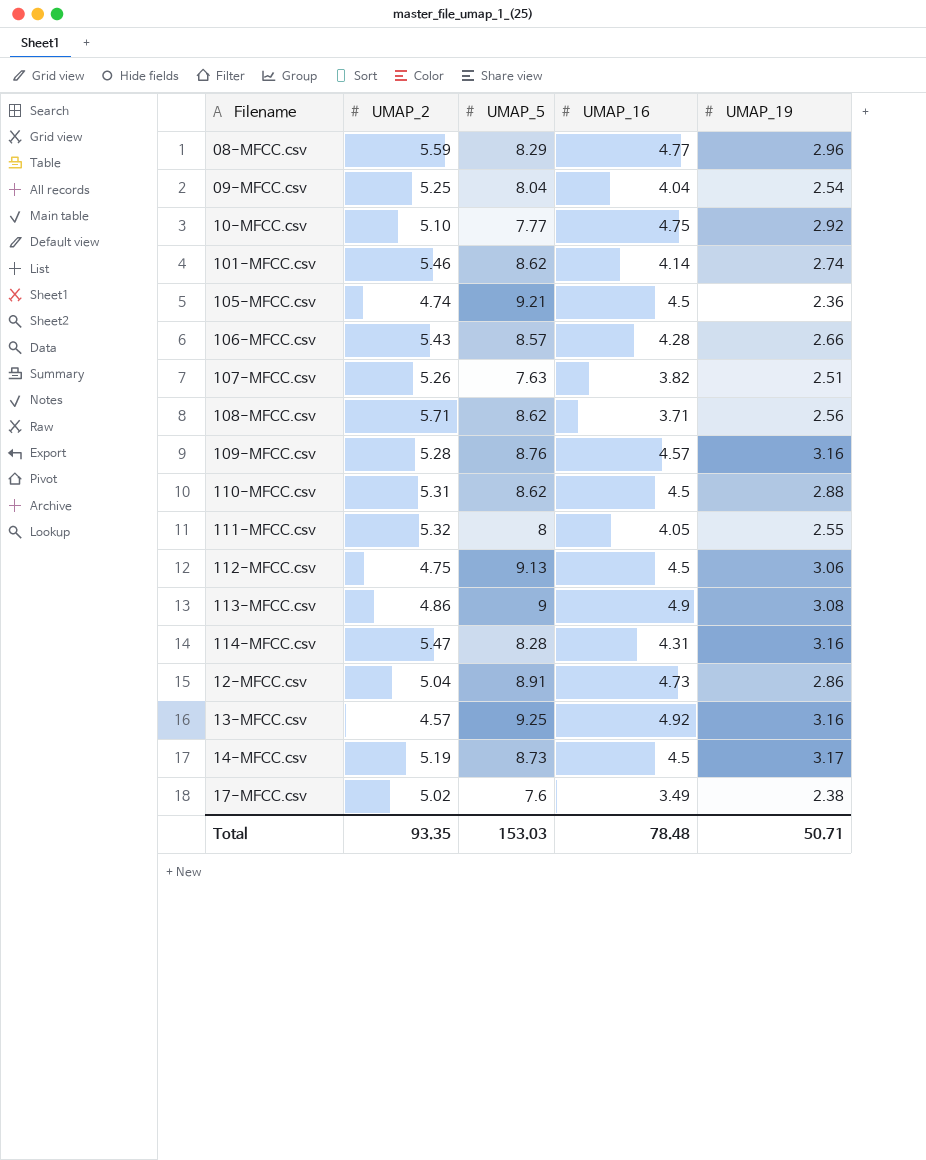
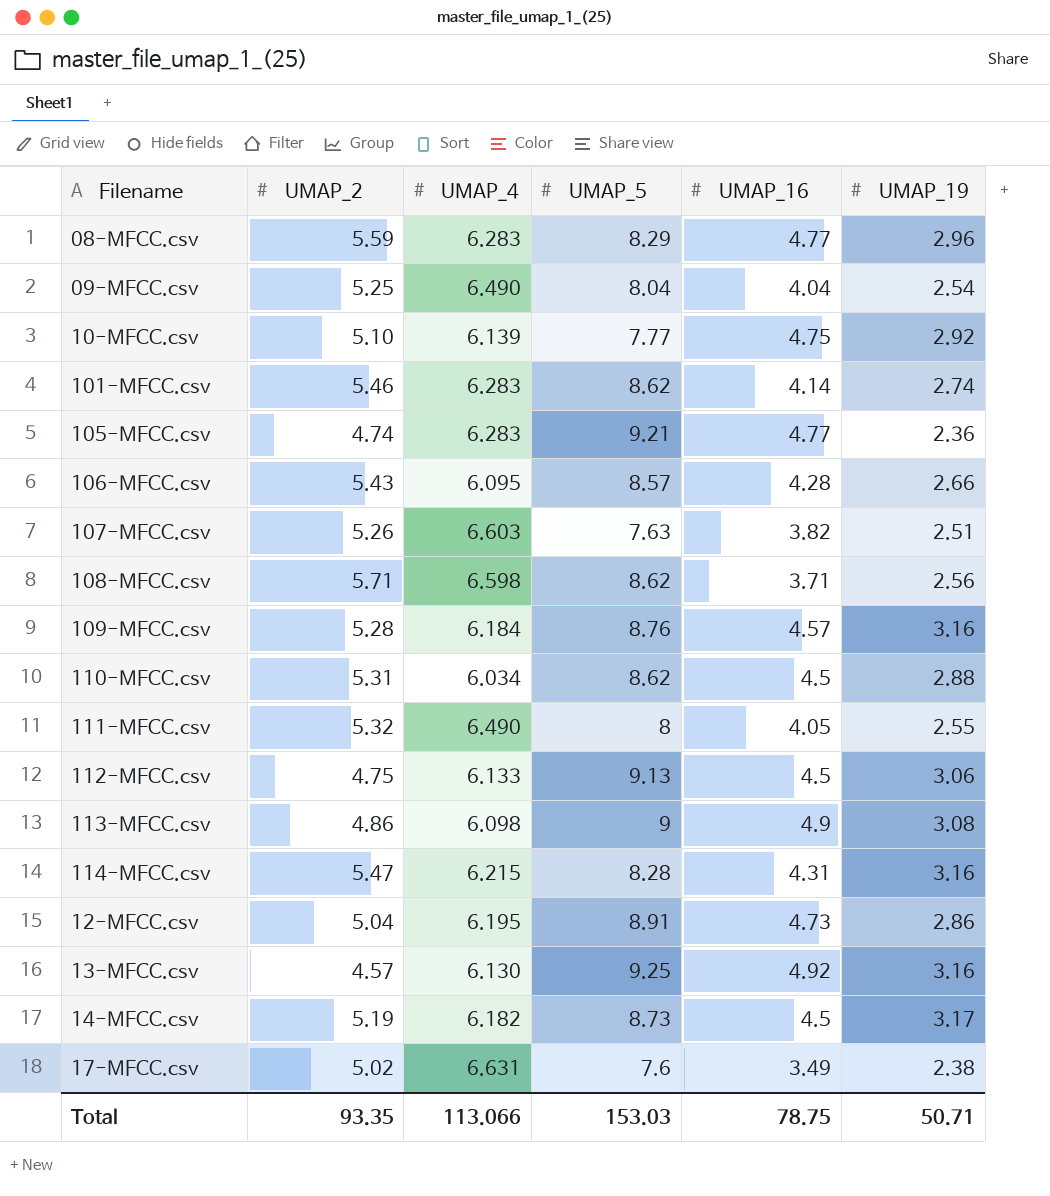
column UMAP_4 | position: none -> 3
105-MFCC.csv | UMAP_16: 4.5 -> 4.77
Total | UMAP_16: 78.48 -> 78.75

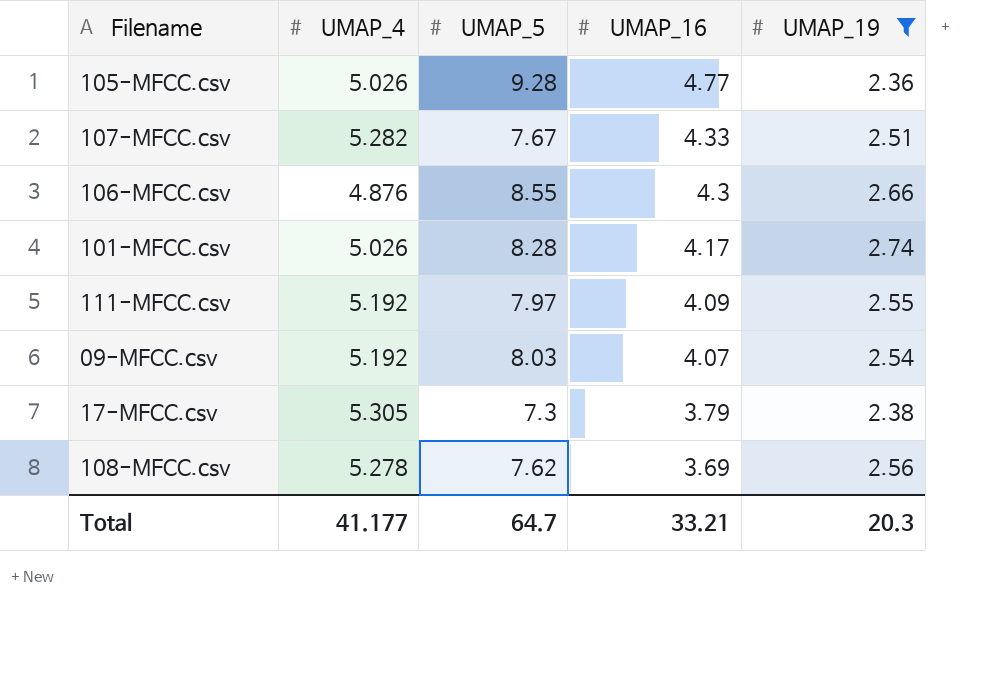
filter: none -> UMAP_19 <= 2.74
row order: none -> UMAP_16 descending
column UMAP_2 | position: 2 -> none
105-MFCC.csv | UMAP_4: 6.283 -> 5.026
105-MFCC.csv | UMAP_5: 9.21 -> 9.28
107-MFCC.csv | UMAP_4: 6.603 -> 5.282
107-MFCC.csv | UMAP_5: 7.63 -> 7.67
107-MFCC.csv | UMAP_16: 3.82 -> 4.33
106-MFCC.csv | UMAP_4: 6.095 -> 4.876
106-MFCC.csv | UMAP_5: 8.57 -> 8.55
106-MFCC.csv | UMAP_16: 4.28 -> 4.3
101-MFCC.csv | UMAP_4: 6.283 -> 5.026
101-MFCC.csv | UMAP_5: 8.62 -> 8.28
101-MFCC.csv | UMAP_16: 4.14 -> 4.17
111-MFCC.csv | UMAP_4: 6.490 -> 5.192
111-MFCC.csv | UMAP_5: 8 -> 7.97
111-MFCC.csv | UMAP_16: 4.05 -> 4.09
09-MFCC.csv | UMAP_4: 6.490 -> 5.192
09-MFCC.csv | UMAP_5: 8.04 -> 8.03
09-MFCC.csv | UMAP_16: 4.04 -> 4.07
17-MFCC.csv | UMAP_4: 6.631 -> 5.305
17-MFCC.csv | UMAP_5: 7.6 -> 7.3
17-MFCC.csv | UMAP_16: 3.49 -> 3.79
108-MFCC.csv | UMAP_4: 6.598 -> 5.278
108-MFCC.csv | UMAP_5: 8.62 -> 7.62
108-MFCC.csv | UMAP_16: 3.71 -> 3.69
Total | UMAP_4: 113.066 -> 41.177
Total | UMAP_5: 153.03 -> 64.7
Total | UMAP_16: 78.75 -> 33.21
Total | UMAP_19: 50.71 -> 20.3

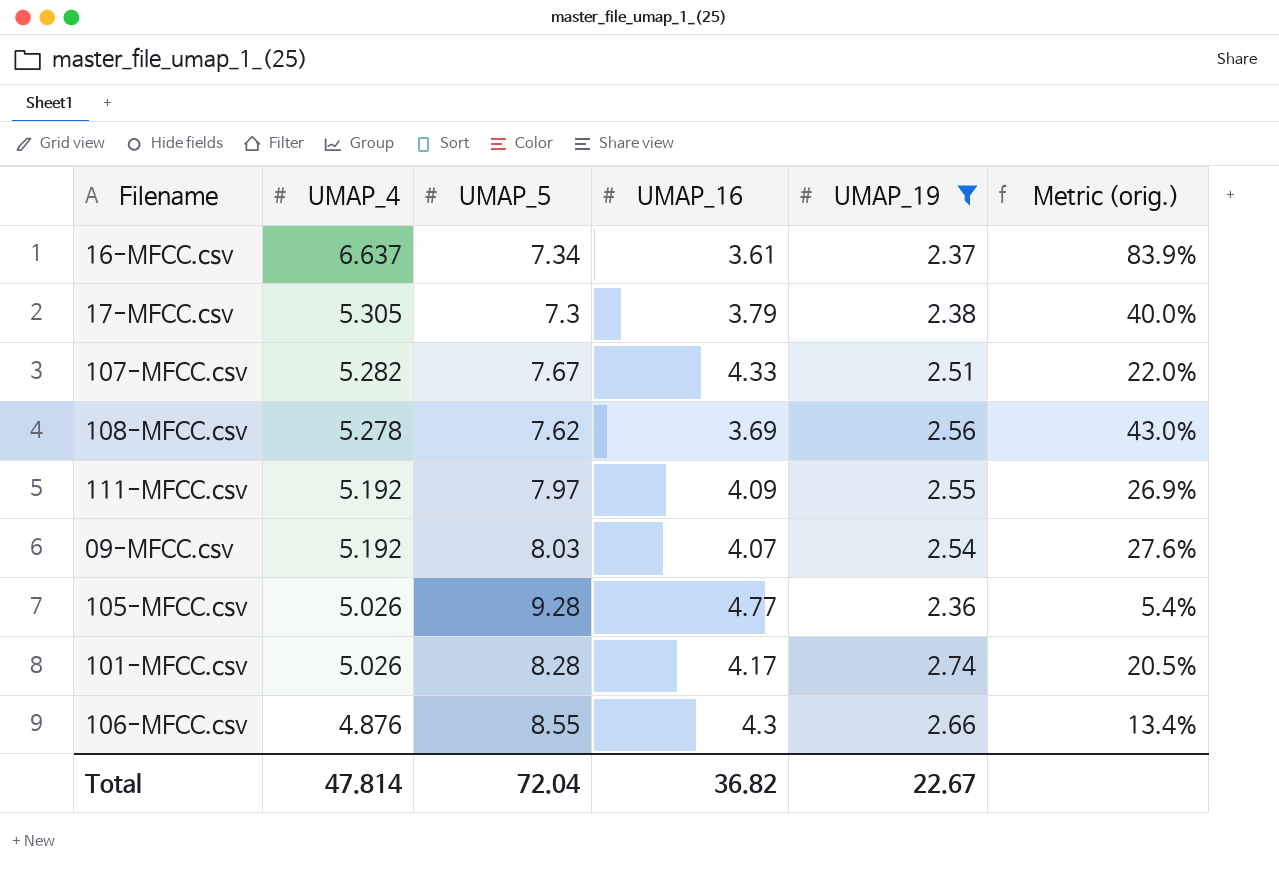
row order: UMAP_16 descending -> UMAP_4 descending
column Metric (orig.) | formula: none -> ([UMAP_4] - [UMAP_16]) / [UMAP_16]
row 16-MFCC.csv: none -> 6.637 | 7.34 | 3.61 | 2.37 | 83.9%
Total | UMAP_4: 41.177 -> 47.814
Total | UMAP_5: 64.7 -> 72.04
Total | UMAP_16: 33.21 -> 36.82
Total | UMAP_19: 20.3 -> 22.67

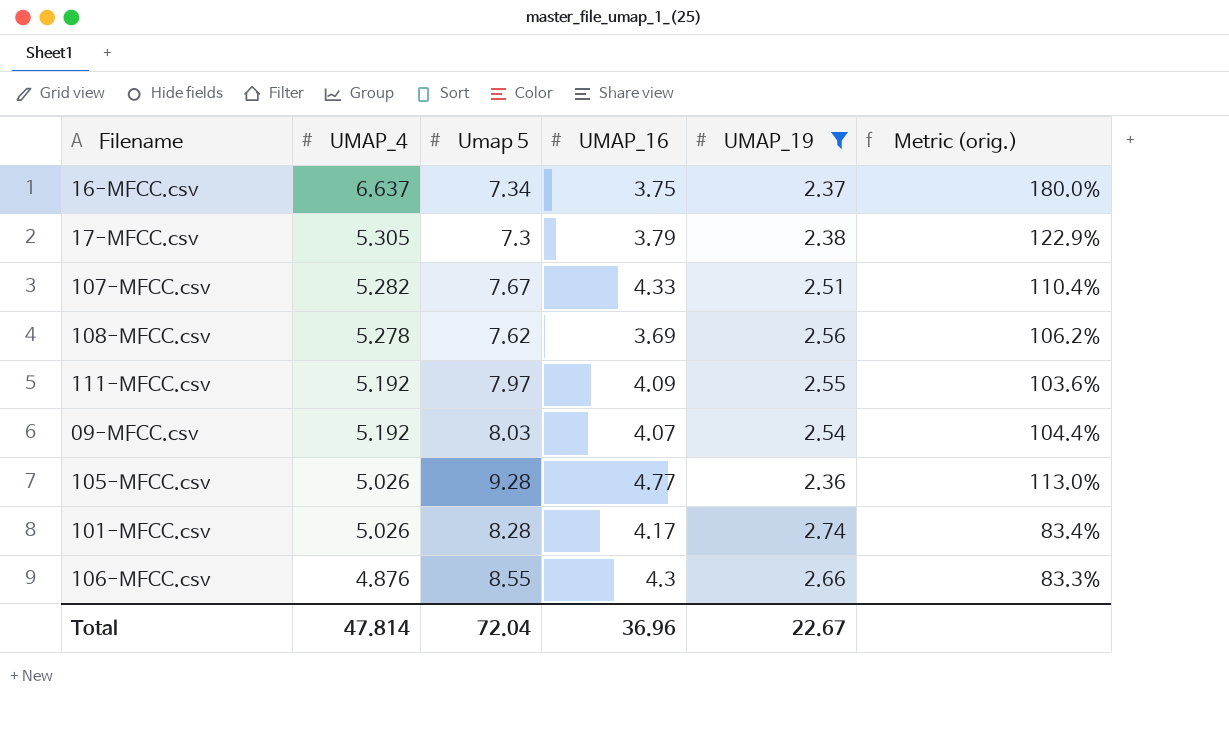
column name: UMAP_5 -> Umap 5
column Metric (orig.) | formula: ([UMAP_4] - [UMAP_16]) / [UMAP_16] -> ([UMAP_4] - [UMAP_19]) / [UMAP_19]
16-MFCC.csv | UMAP_16: 3.61 -> 3.75
Total | UMAP_16: 36.82 -> 36.96

